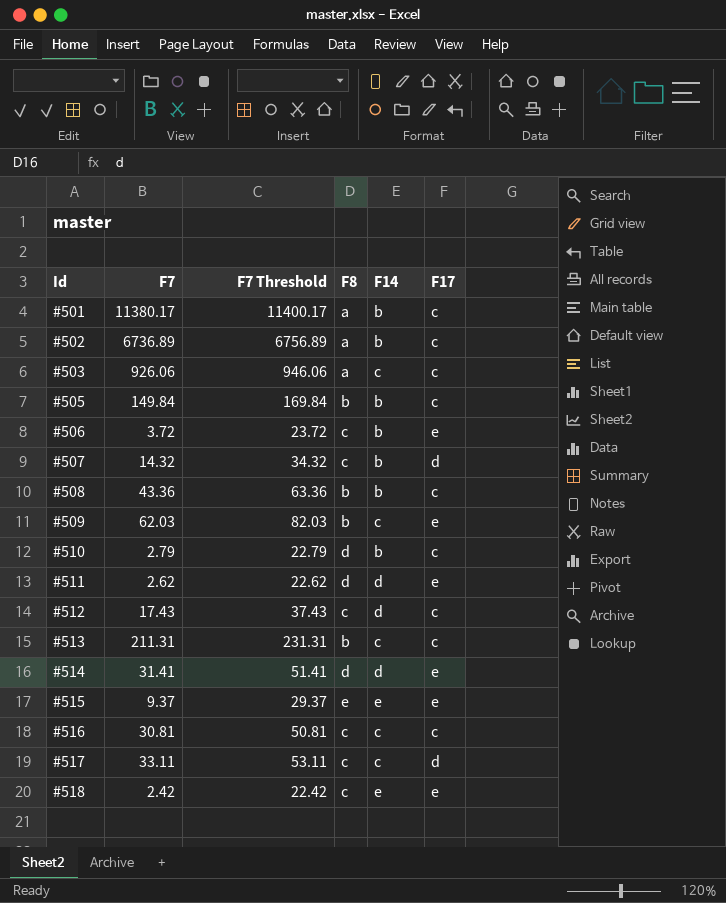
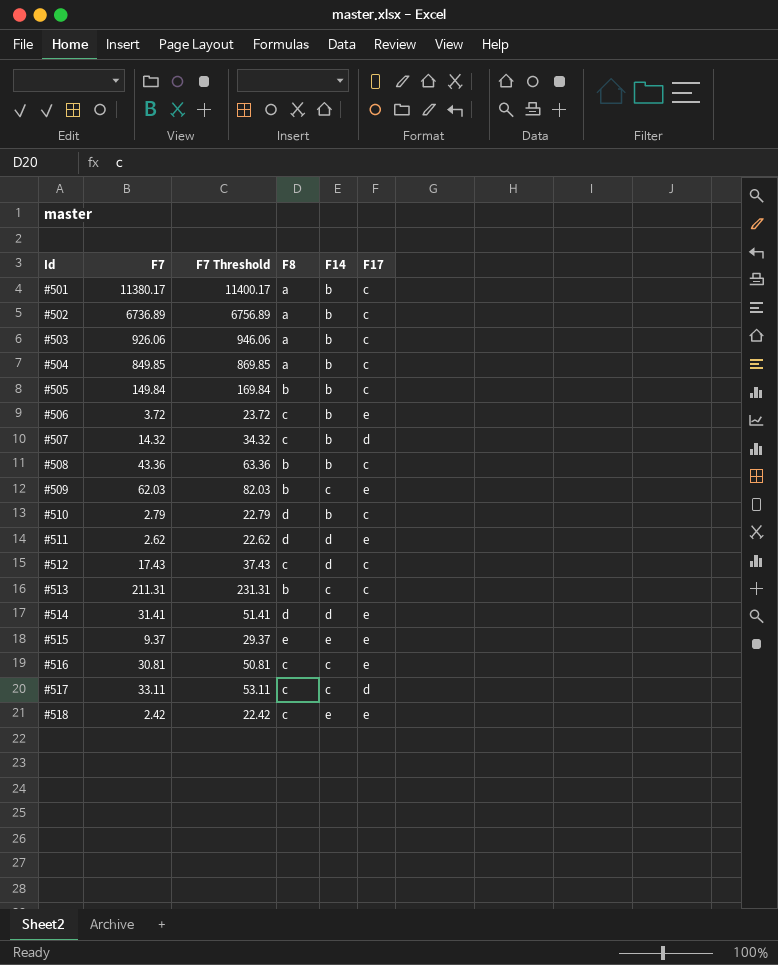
#503 | F14: c -> b
row #504: none -> 849.85 | 869.85 | a | b | c
#516 | F17: c -> e

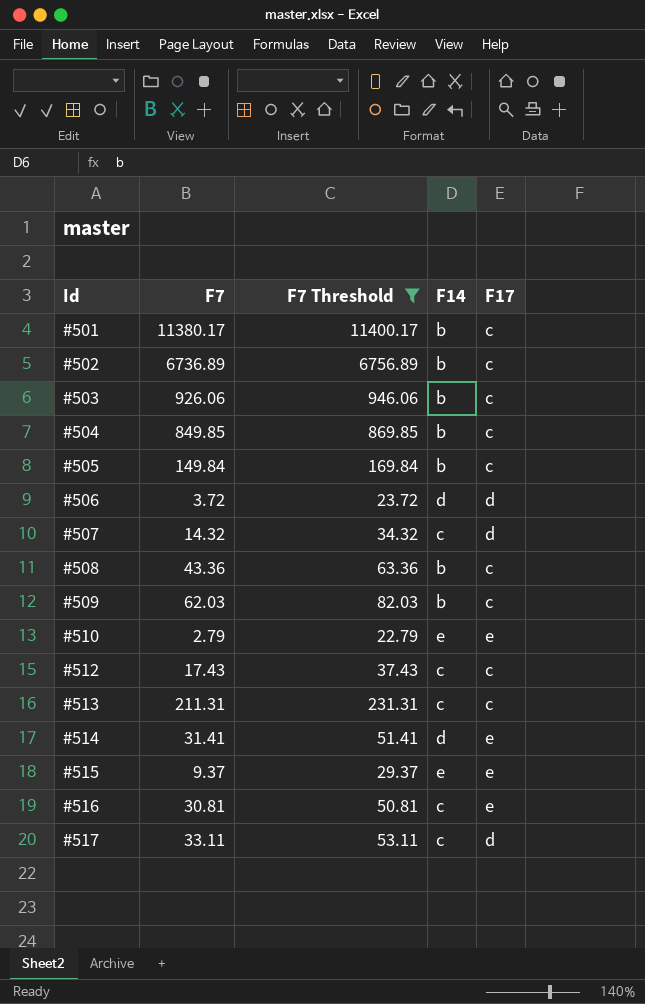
filter: none -> F7 Threshold >= 22.79
column F8 | position: 4 -> none
#506 | F14: b -> d
#506 | F17: e -> d
#507 | F14: b -> c
#509 | F14: c -> b
#509 | F17: e -> c
#510 | F14: b -> e
#510 | F17: c -> e
#512 | F14: d -> c

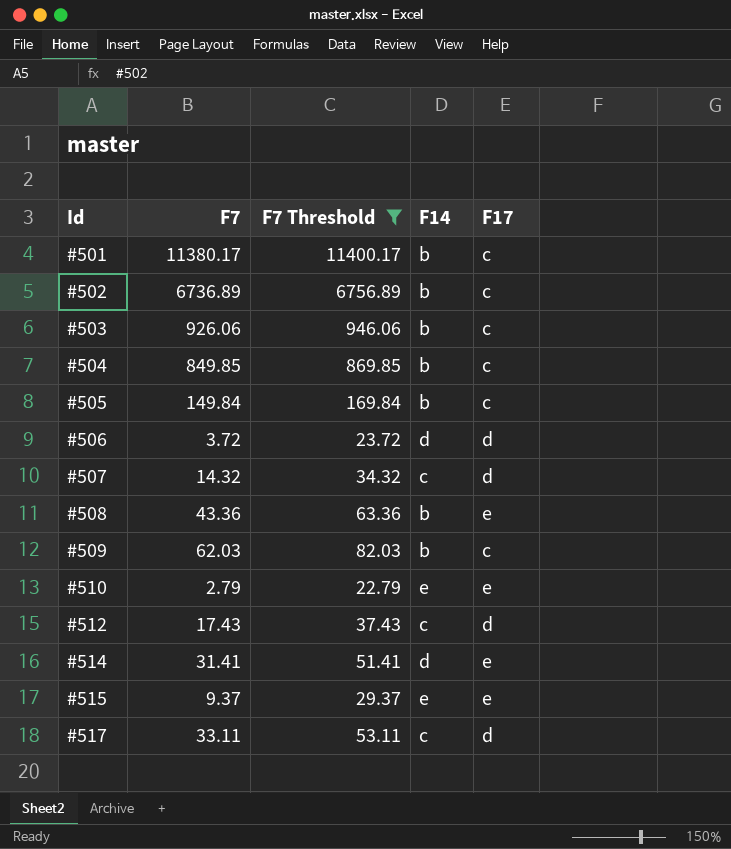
row #513: 211.31 | 231.31 | c | c -> none
row #516: 30.81 | 50.81 | c | e -> none
#508 | F17: c -> e
#512 | F17: c -> d

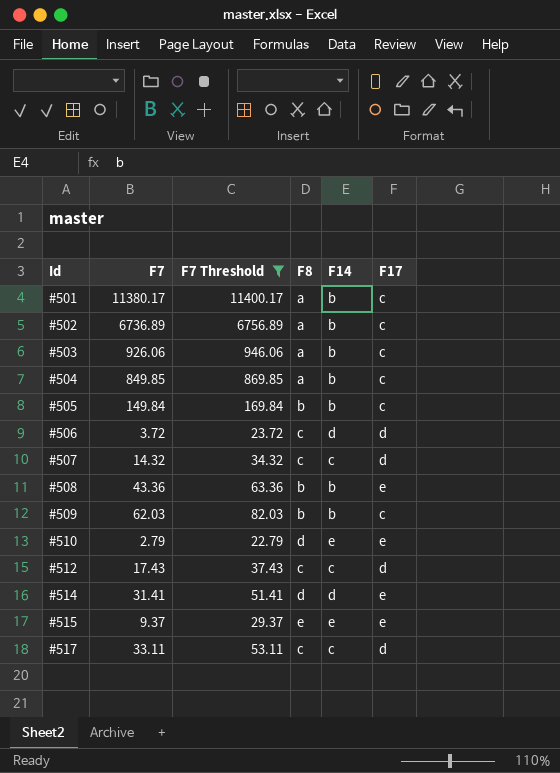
column F8 | position: none -> 4

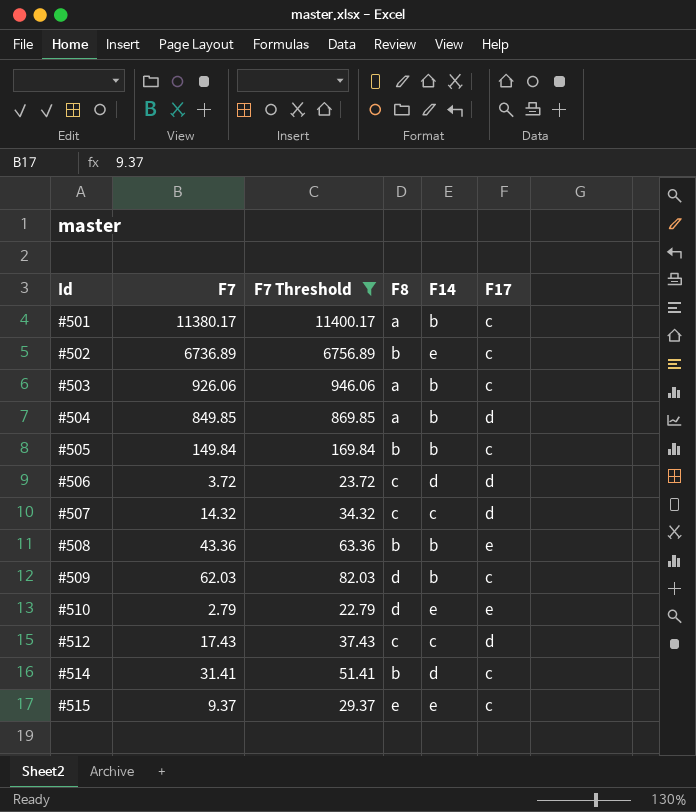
row #517: 33.11 | 53.11 | c | c | d -> none
#502 | F8: a -> b
#502 | F14: b -> e
#504 | F17: c -> d
#509 | F8: b -> d
#514 | F8: d -> b
#514 | F17: e -> c
#515 | F17: e -> c

